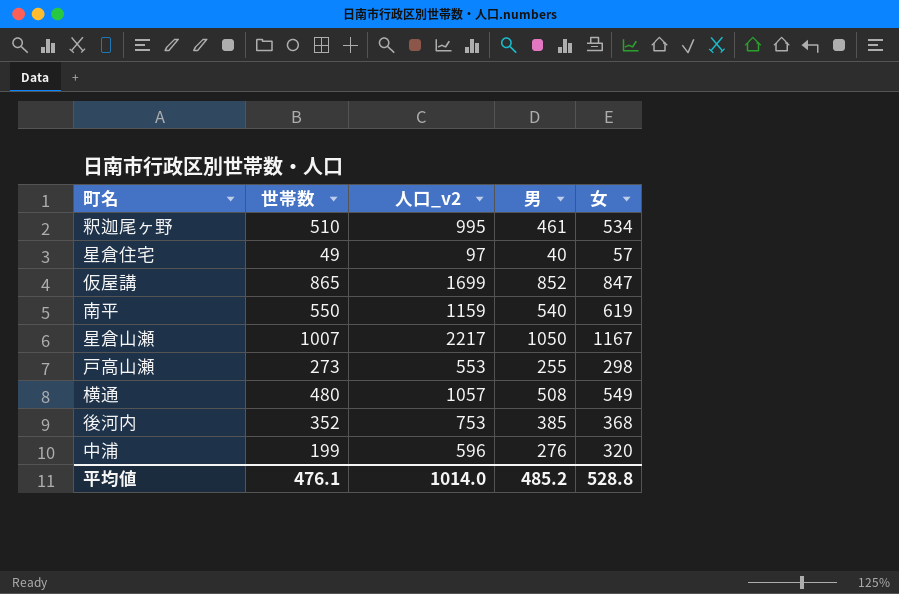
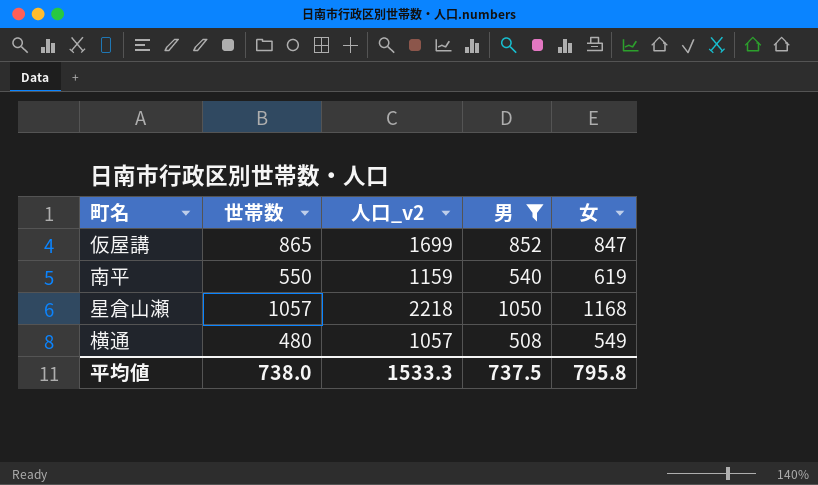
filter: none -> 男 >= 508
星倉山瀬 | 世帯数: 1007 -> 1057
星倉山瀬 | 人口_v2: 2217 -> 2218
星倉山瀬 | 女: 1167 -> 1168
平均値 | 世帯数: 476.1 -> 738.0
平均値 | 人口_v2: 1014.0 -> 1533.3
平均値 | 男: 485.2 -> 737.5
平均値 | 女: 528.8 -> 795.8

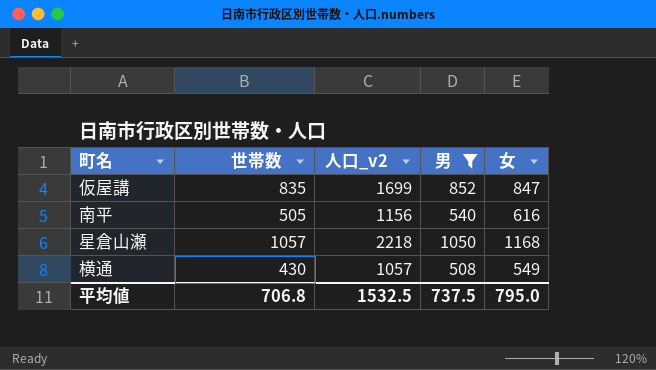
仮屋講 | 世帯数: 865 -> 835
南平 | 世帯数: 550 -> 505
南平 | 人口_v2: 1159 -> 1156
南平 | 女: 619 -> 616
横通 | 世帯数: 480 -> 430
平均値 | 世帯数: 738.0 -> 706.8
平均値 | 人口_v2: 1533.3 -> 1532.5
平均値 | 女: 795.8 -> 795.0

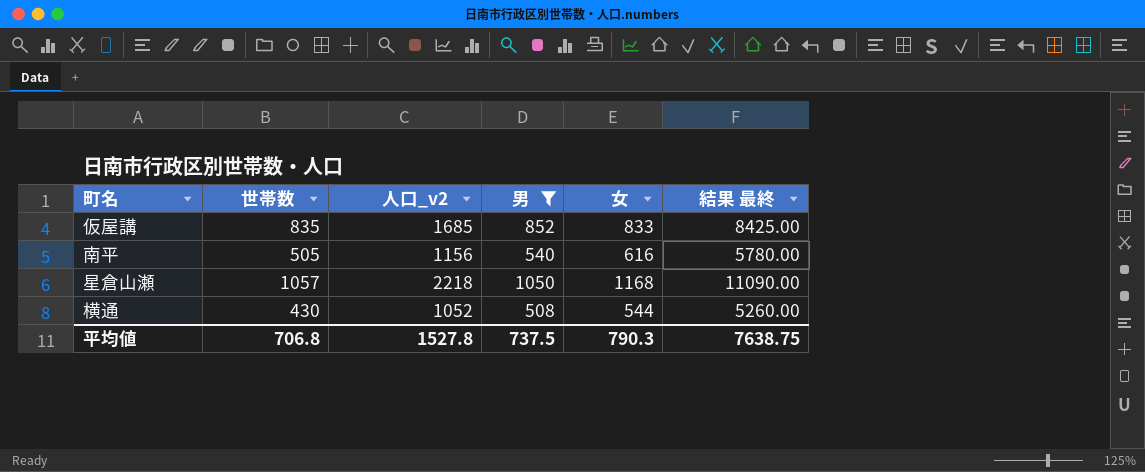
column 結果 最終 | formula: none -> [人口_v2] * 5
仮屋講 | 人口_v2: 1699 -> 1685
仮屋講 | 女: 847 -> 833
横通 | 人口_v2: 1057 -> 1052
横通 | 女: 549 -> 544
平均値 | 人口_v2: 1532.5 -> 1527.8
平均値 | 女: 795.0 -> 790.3

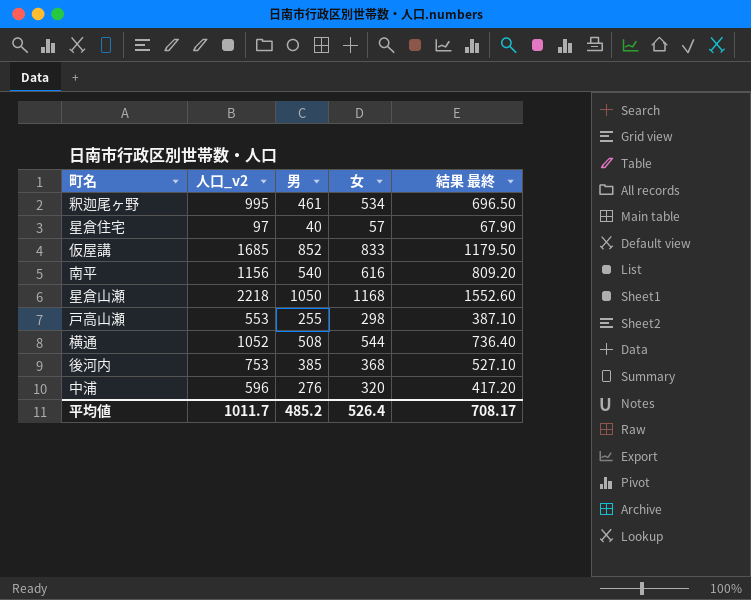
filter: 男 >= 508 -> none
column 世帯数 | position: 2 -> none
column 結果 最終 | formula: [人口_v2] * 5 -> [人口_v2] * 0.7
平均値 | 人口_v2: 1527.8 -> 1011.7
平均値 | 男: 737.5 -> 485.2
平均値 | 女: 790.3 -> 526.4
平均値 | 結果 最終: 7638.75 -> 708.17

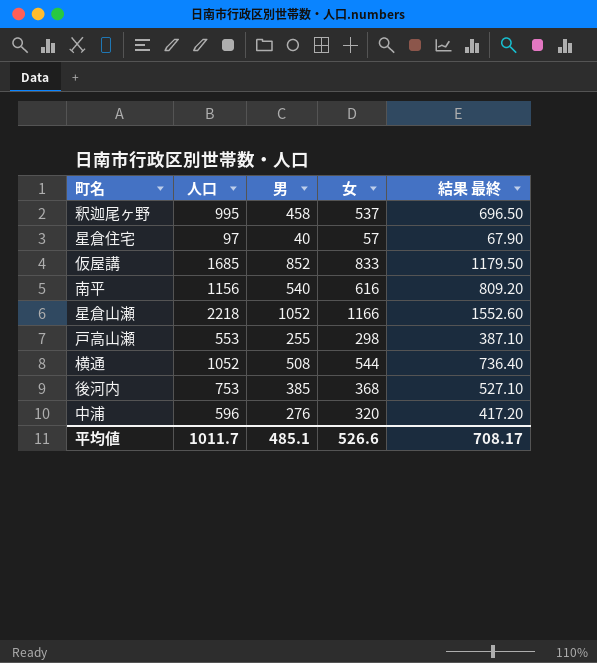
column name: 人口_v2 -> 人口
釈迦尾ヶ野 | 男: 461 -> 458
釈迦尾ヶ野 | 女: 534 -> 537
星倉山瀬 | 男: 1050 -> 1052
星倉山瀬 | 女: 1168 -> 1166
平均値 | 男: 485.2 -> 485.1
平均値 | 女: 526.4 -> 526.6

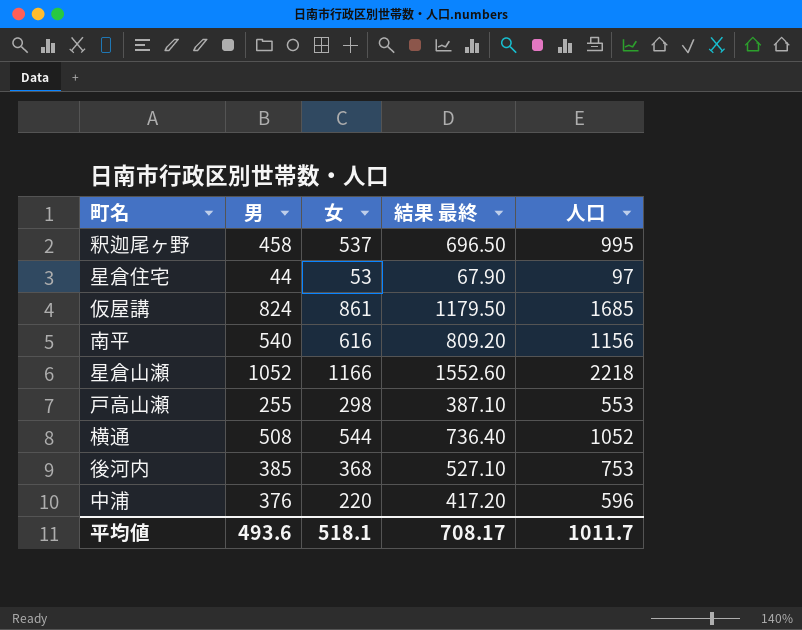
column 人口 | position: 2 -> 5
星倉住宅 | 男: 40 -> 44
星倉住宅 | 女: 57 -> 53
仮屋講 | 男: 852 -> 824
仮屋講 | 女: 833 -> 861
中浦 | 男: 276 -> 376
中浦 | 女: 320 -> 220
平均値 | 男: 485.1 -> 493.6
平均値 | 女: 526.6 -> 518.1

